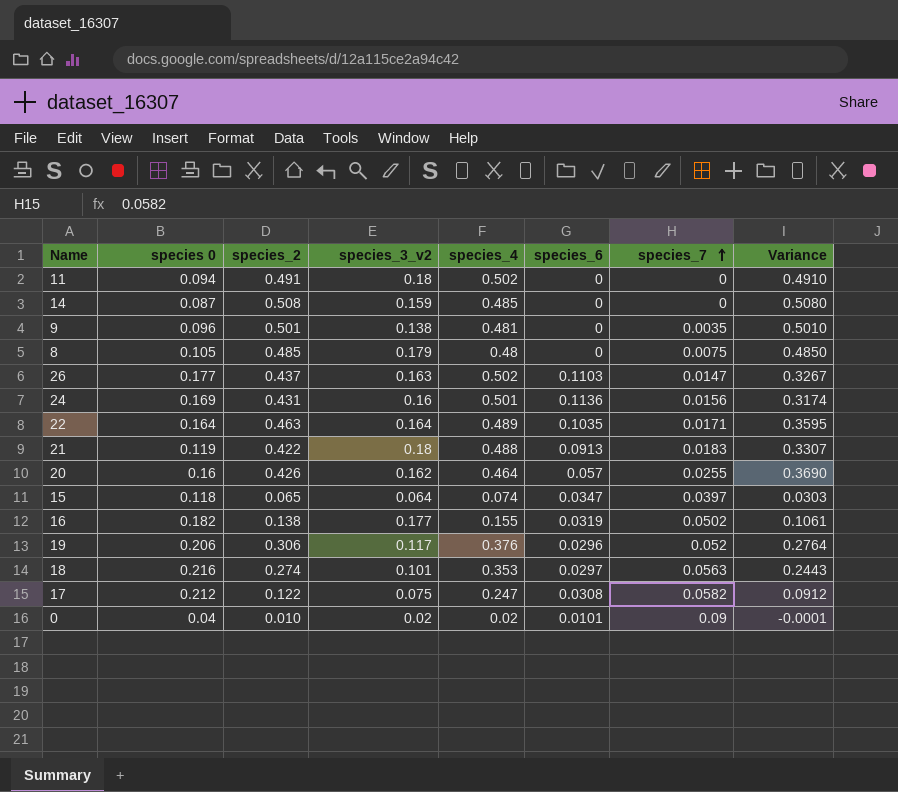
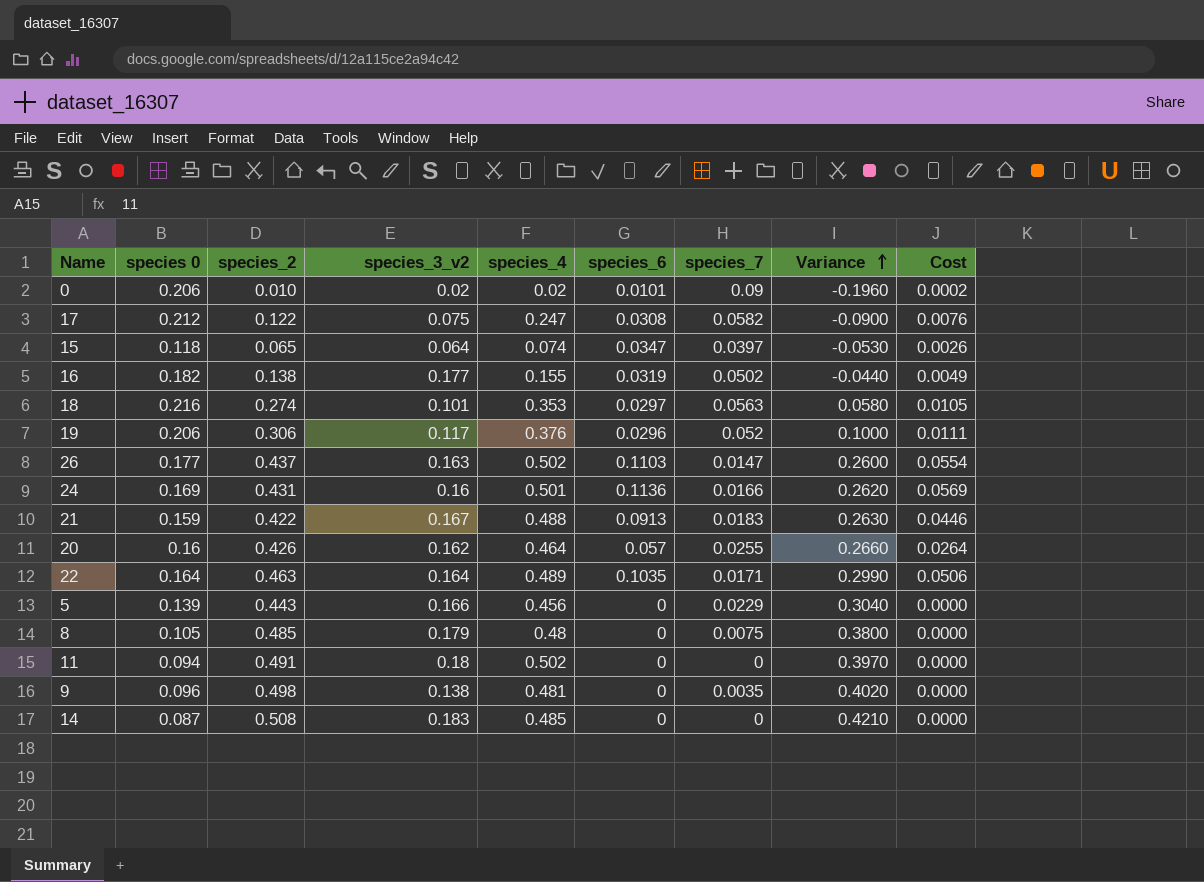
row order: species_7 ascending -> Variance ascending
column Variance | formula: [species_2] - [species_6] -> [species_2] - [species 0]
column Cost | formula: none -> [species_4] * [species_6]
0 | species 0: 0.04 -> 0.206
24 | species_7: 0.0156 -> 0.0166
21 | species 0: 0.119 -> 0.159
21 | species_3_v2: 0.18 -> 0.167
row 5: none -> 0.139 | 0.443 | 0.166 | 0.456 | 0 | 0.0229 | 0.3040 | 0.0000
9 | species_2: 0.501 -> 0.498
14 | species_3_v2: 0.159 -> 0.183

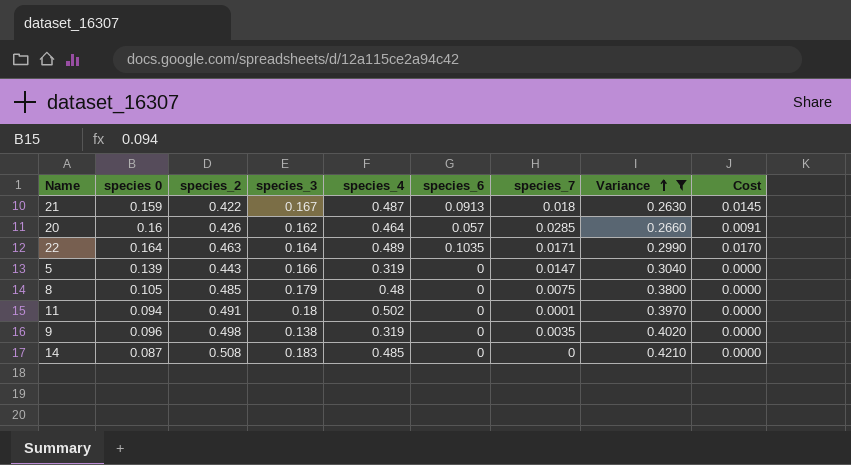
filter: none -> Variance >= 0.2630
column name: species_3_v2 -> species_3
column Cost | formula: [species_4] * [species_6] -> [species 0] * [species_6]
21 | species_4: 0.488 -> 0.487
21 | species_7: 0.0183 -> 0.018
20 | species_7: 0.0255 -> 0.0285
5 | species_4: 0.456 -> 0.319
5 | species_7: 0.0229 -> 0.0147
11 | species_7: 0 -> 0.0001
9 | species_4: 0.481 -> 0.319

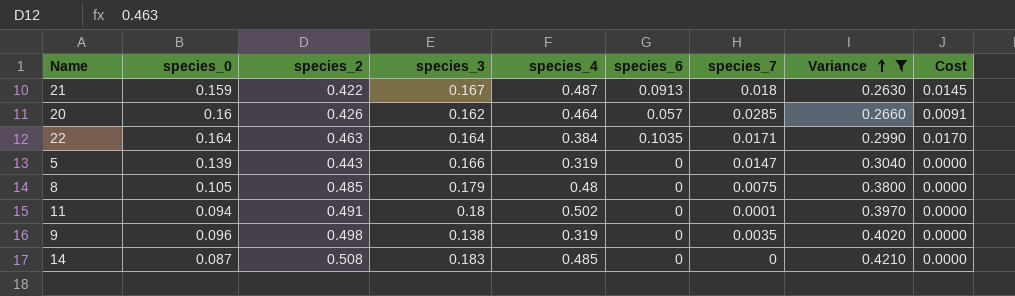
column name: species 0 -> species_0
22 | species_4: 0.489 -> 0.384

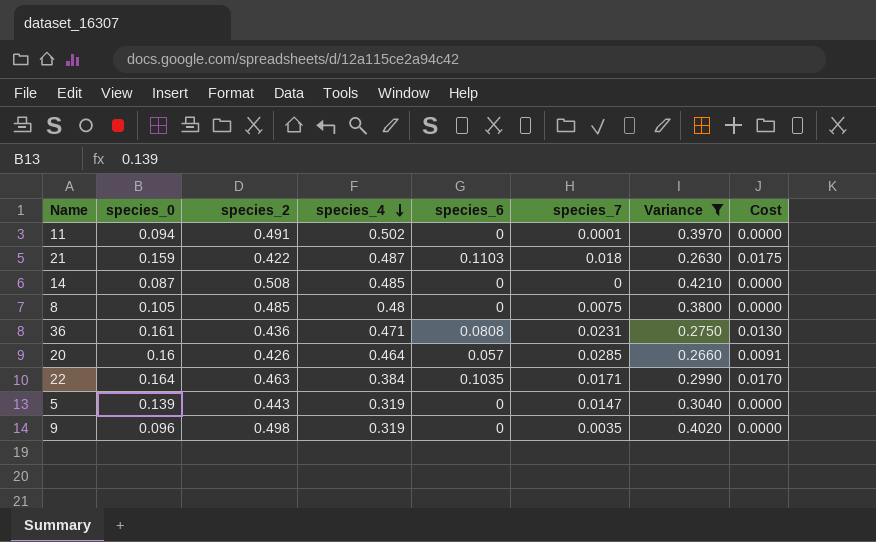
row order: Variance ascending -> species_4 descending
column species_3 | position: 4 -> none
21 | species_6: 0.0913 -> 0.1103
21 | Cost: 0.0145 -> 0.0175
row 36: none -> 0.161 | 0.436 | 0.471 | 0.0808 | 0.0231 | 0.2750 | 0.0130

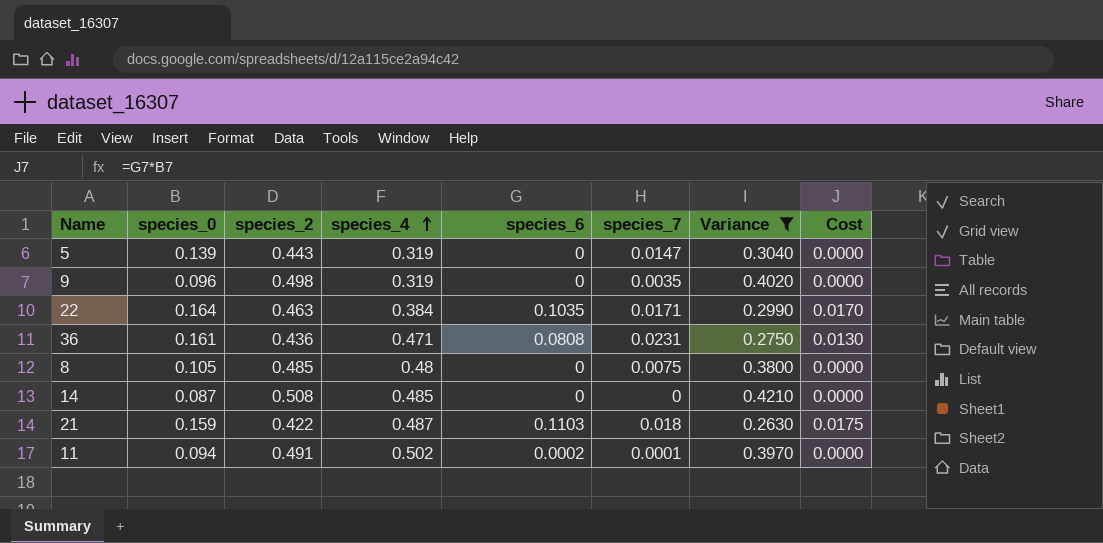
row order: species_4 descending -> species_4 ascending
row 20: 0.16 | 0.426 | 0.464 | 0.057 | 0.0285 | 0.2660 | 0.0091 -> none
11 | species_6: 0 -> 0.0002

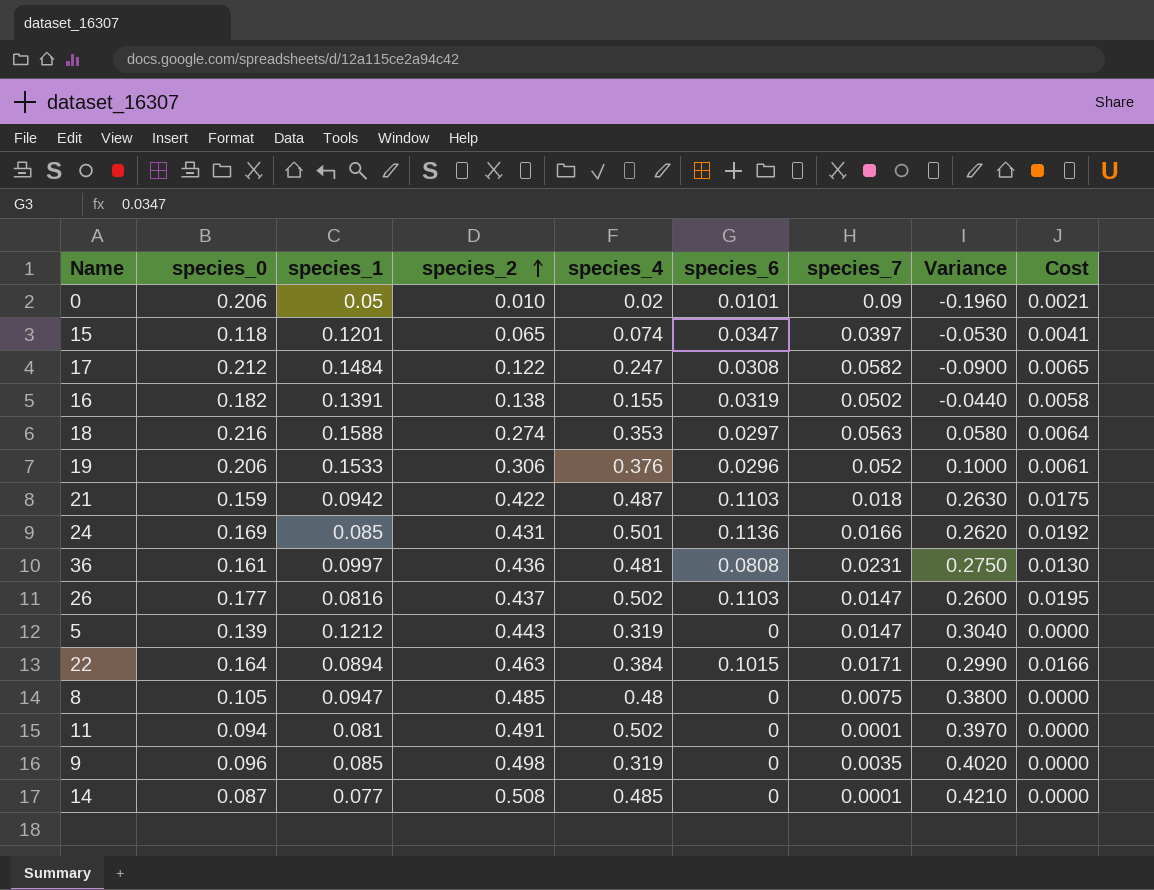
filter: Variance >= 0.2630 -> none
row order: species_4 ascending -> species_2 ascending
column species_1 | position: none -> 3
36 | species_4: 0.471 -> 0.481
22 | species_6: 0.1035 -> 0.1015
22 | Cost: 0.0170 -> 0.0166
11 | species_6: 0.0002 -> 0
14 | species_7: 0 -> 0.0001

